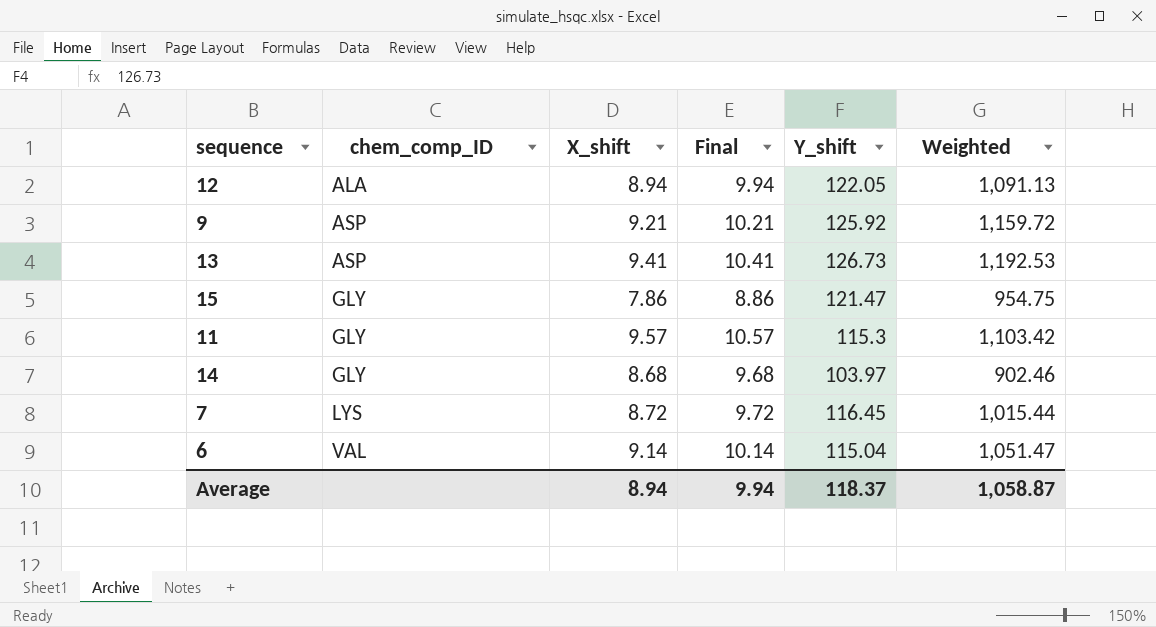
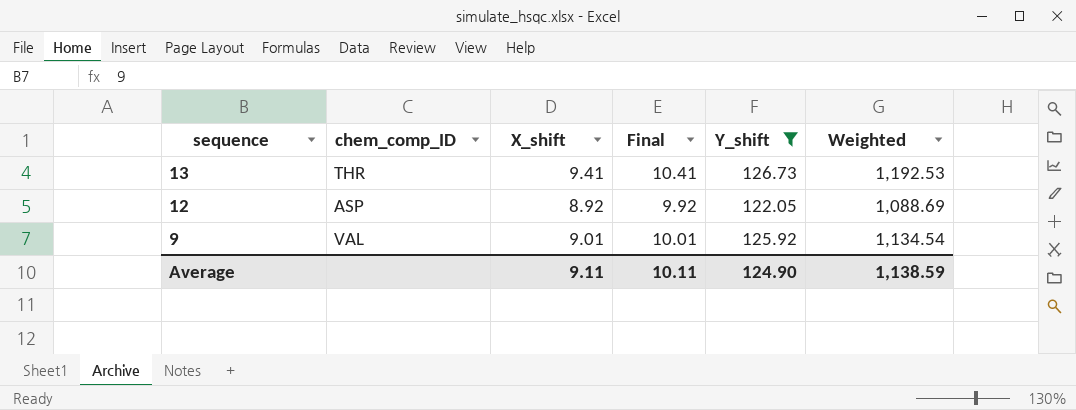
filter: none -> Y_shift >= 122.05
row order: chem_comp_ID ascending -> sequence descending
13 | chem_comp_ID: ASP -> THR
12 | chem_comp_ID: ALA -> ASP
12 | X_shift: 8.94 -> 8.92
12 | Final: 9.94 -> 9.92
12 | Weighted: 1,091.13 -> 1,088.69
9 | chem_comp_ID: ASP -> VAL
9 | X_shift: 9.21 -> 9.01
9 | Final: 10.21 -> 10.01
9 | Weighted: 1,159.72 -> 1,134.54
Average | X_shift: 8.94 -> 9.11
Average | Final: 9.94 -> 10.11
Average | Y_shift: 118.37 -> 124.90
Average | Weighted: 1,058.87 -> 1,138.59

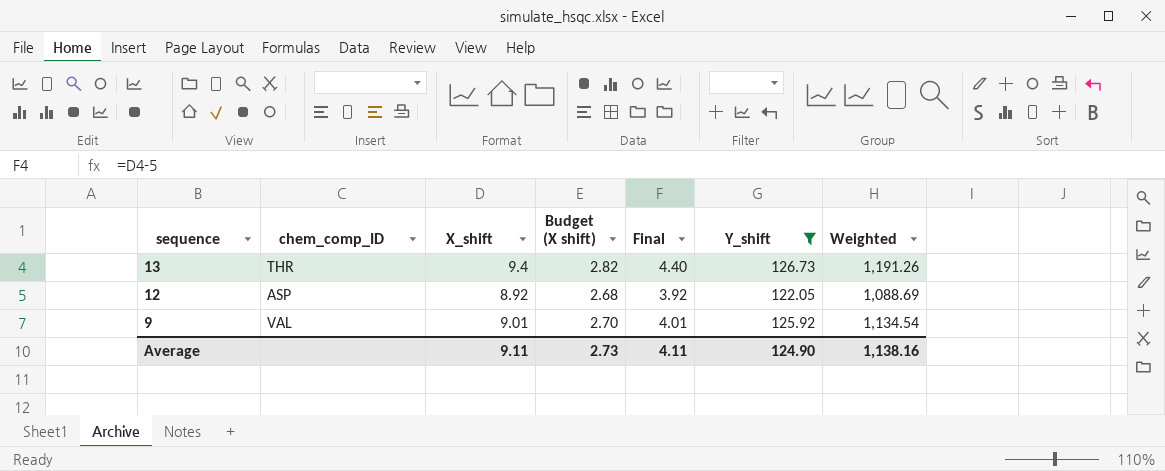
column Budget (X shift) | formula: none -> [X_shift] * 0.3
column Final | formula: [X_shift] + 1 -> [X_shift] - 5
13 | X_shift: 9.41 -> 9.4
13 | Weighted: 1,192.53 -> 1,191.26
Average | Final: 10.11 -> 4.11
Average | Weighted: 1,138.59 -> 1,138.16

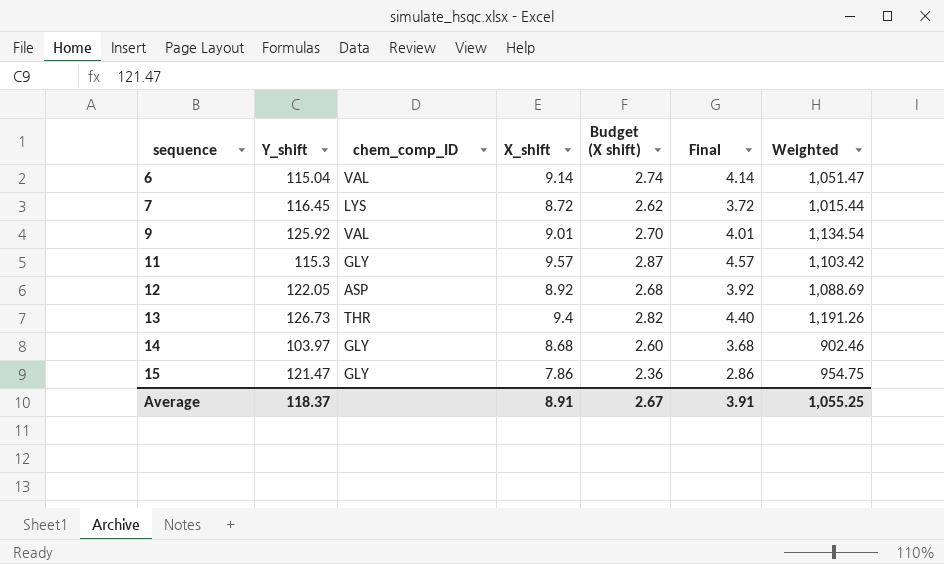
filter: Y_shift >= 122.05 -> none
row order: sequence descending -> sequence ascending
column Y_shift | position: 6 -> 2
Average | Y_shift: 124.90 -> 118.37
Average | X_shift: 9.11 -> 8.91
Average | Budget (X shift): 2.73 -> 2.67
Average | Final: 4.11 -> 3.91
Average | Weighted: 1,138.16 -> 1,055.25

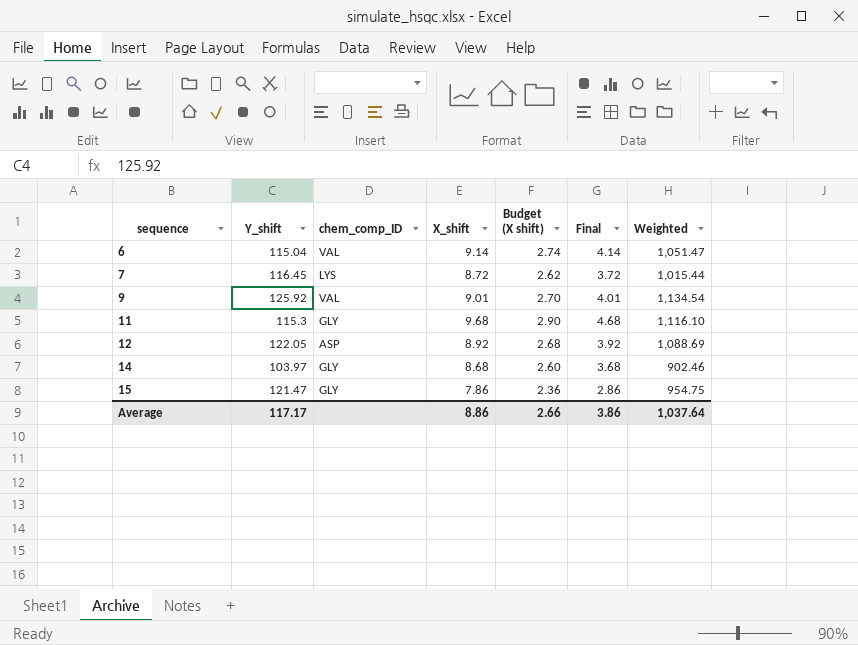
row 13: 126.73 | THR | 9.4 | 2.82 | 4.40 | 1,191.26 -> none
11 | X_shift: 9.57 -> 9.68
11 | Budget (X shift): 2.87 -> 2.90
11 | Final: 4.57 -> 4.68
11 | Weighted: 1,103.42 -> 1,116.10
Average | Y_shift: 118.37 -> 117.17
Average | X_shift: 8.91 -> 8.86
Average | Budget (X shift): 2.67 -> 2.66
Average | Final: 3.91 -> 3.86
Average | Weighted: 1,055.25 -> 1,037.64

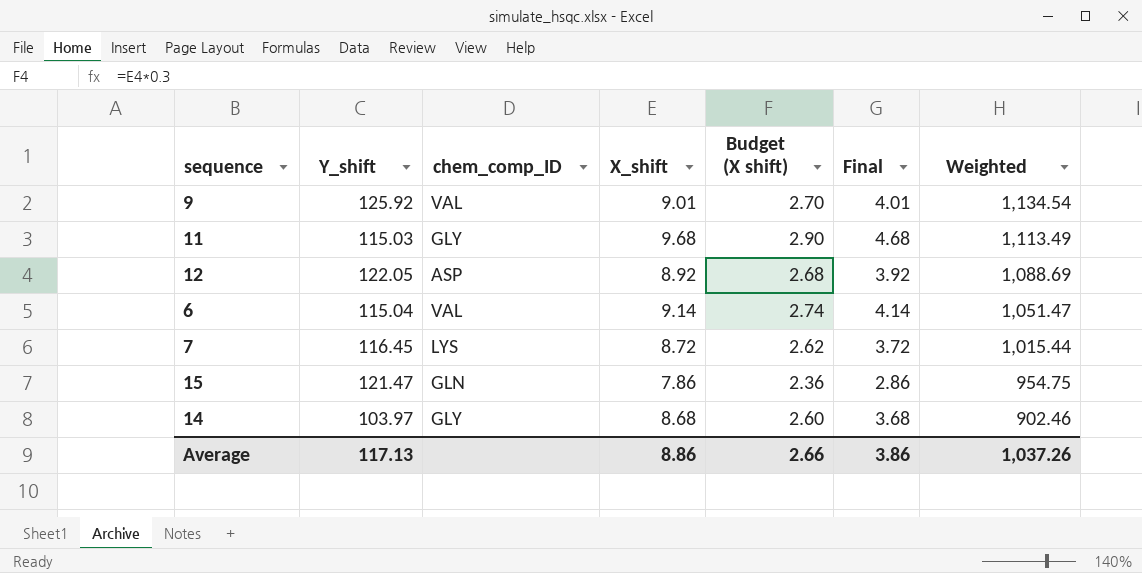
row order: sequence ascending -> Weighted descending
11 | Y_shift: 115.3 -> 115.03
11 | Weighted: 1,116.10 -> 1,113.49
15 | chem_comp_ID: GLY -> GLN
Average | Y_shift: 117.17 -> 117.13
Average | Weighted: 1,037.64 -> 1,037.26

